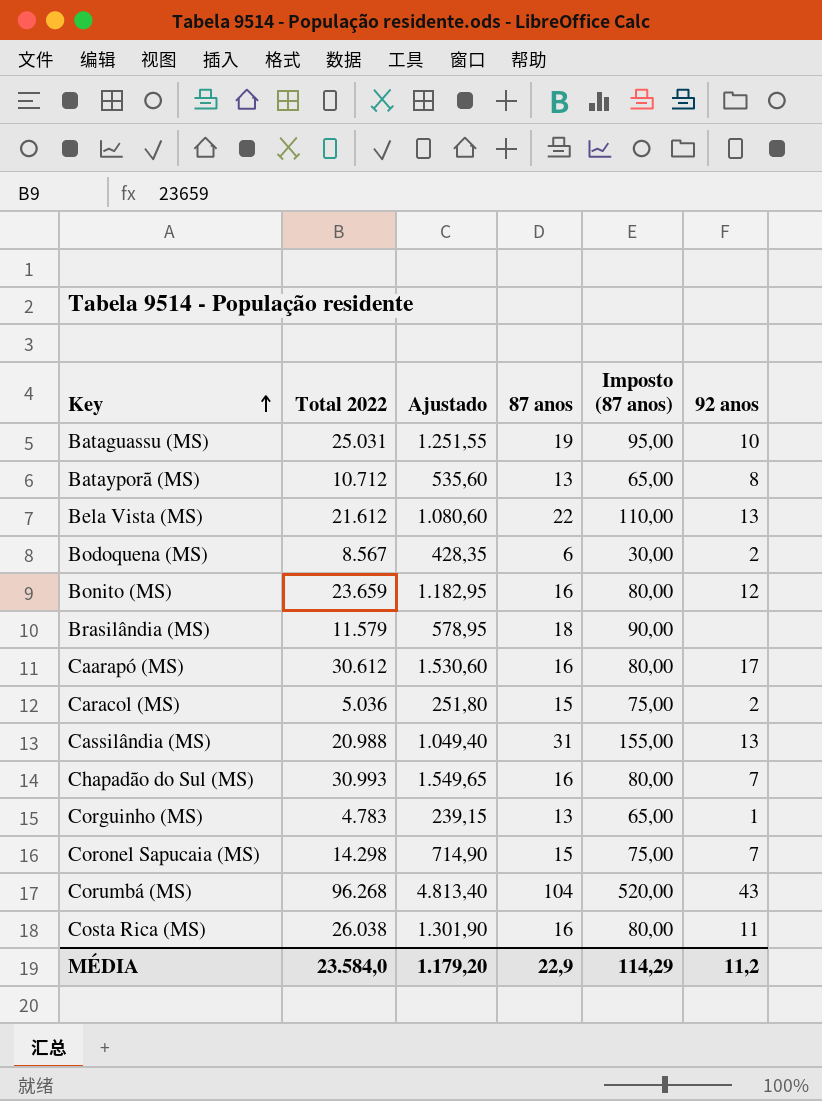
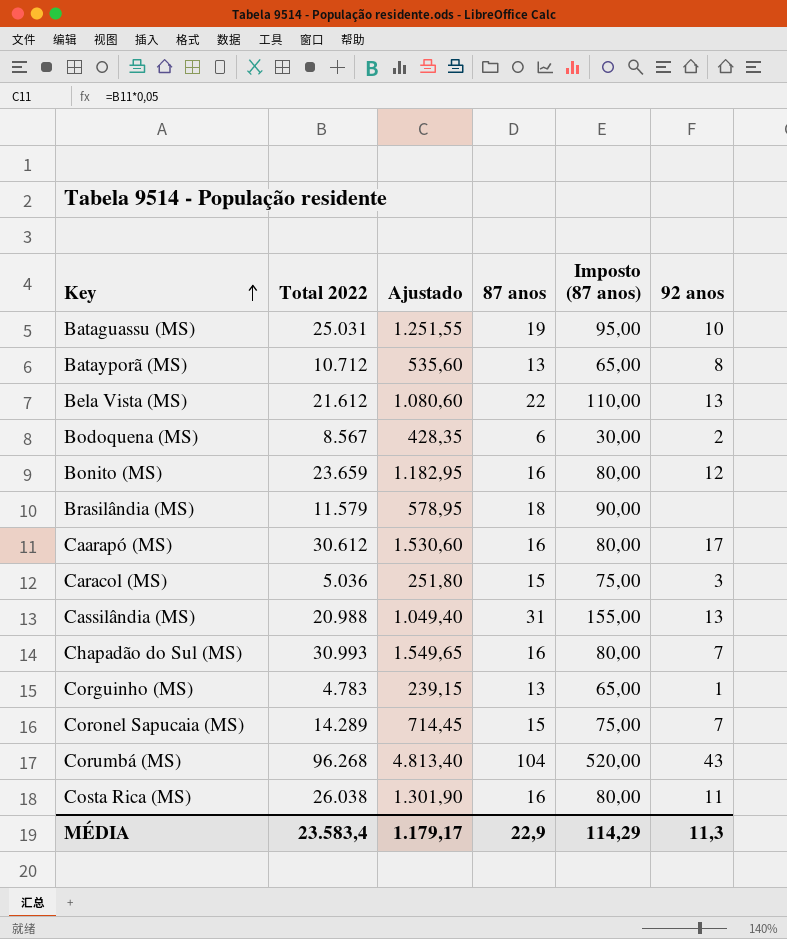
Caracol (MS) | 92 anos: 2 -> 3
Coronel Sapucaia (MS) | Total 2022: 14.298 -> 14.289
Coronel Sapucaia (MS) | Ajustado: 714,90 -> 714,45
MÉDIA | Total 2022: 23.584,0 -> 23.583,4
MÉDIA | Ajustado: 1.179,20 -> 1.179,17
MÉDIA | 92 anos: 11,2 -> 11,3

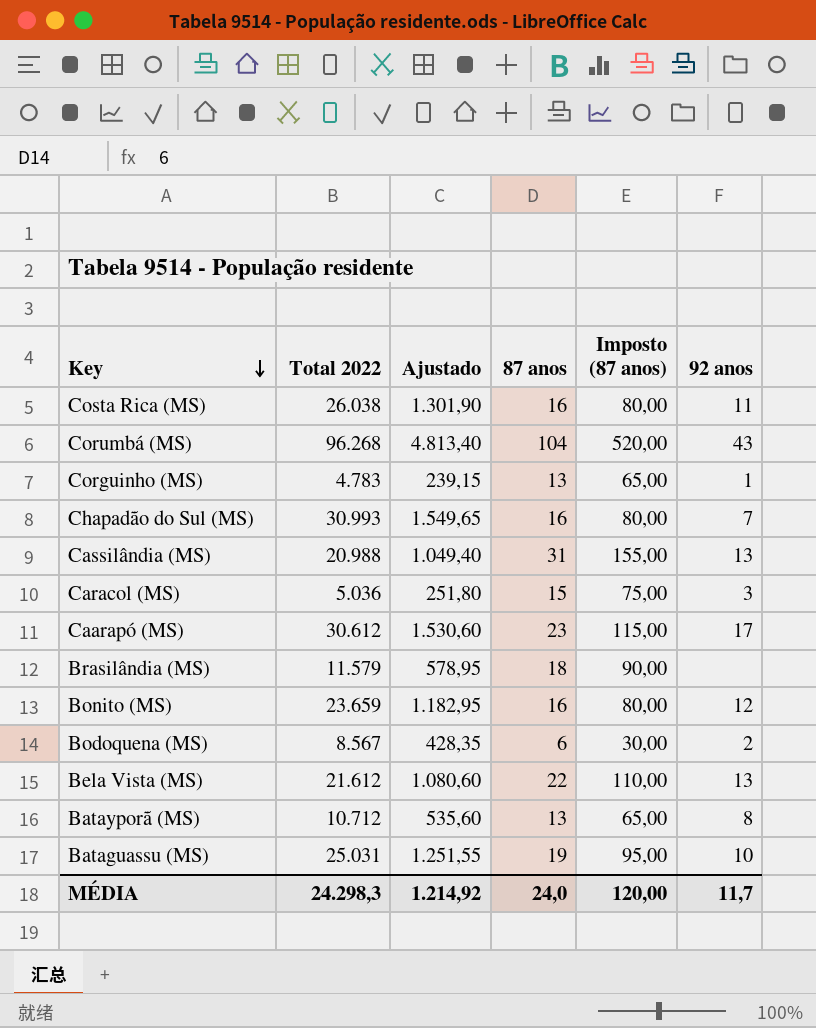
row order: Key ascending -> Key descending
row Coronel Sapucaia (MS): 14.289 | 714,45 | 15 | 75,00 | 7 -> none
Caarapó (MS) | 87 anos: 16 -> 23
Caarapó (MS) | Imposto (87 anos): 80,00 -> 115,00
MÉDIA | Total 2022: 23.583,4 -> 24.298,3
MÉDIA | Ajustado: 1.179,17 -> 1.214,92
MÉDIA | 87 anos: 22,9 -> 24,0
MÉDIA | Imposto (87 anos): 114,29 -> 120,00
MÉDIA | 92 anos: 11,3 -> 11,7

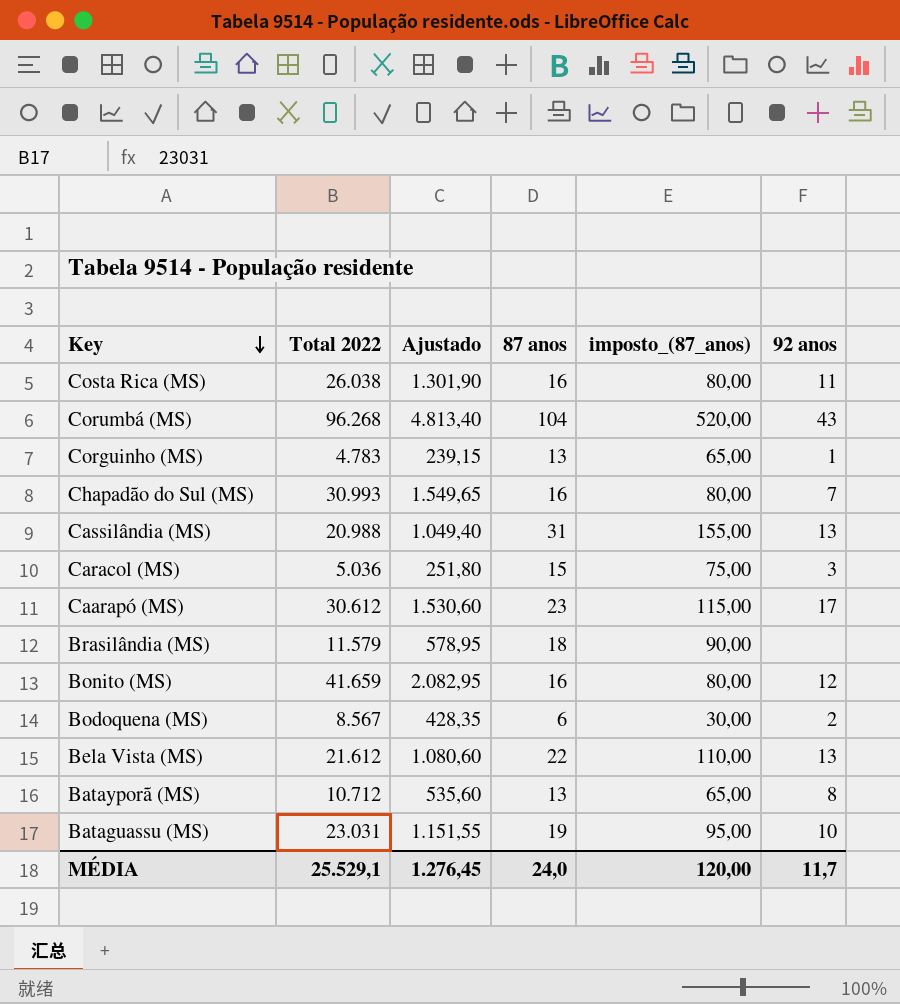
column name: Imposto (87 anos) -> imposto_(87_anos)
Bonito (MS) | Total 2022: 23.659 -> 41.659
Bonito (MS) | Ajustado: 1.182,95 -> 2.082,95
Bataguassu (MS) | Total 2022: 25.031 -> 23.031
Bataguassu (MS) | Ajustado: 1.251,55 -> 1.151,55
MÉDIA | Total 2022: 24.298,3 -> 25.529,1
MÉDIA | Ajustado: 1.214,92 -> 1.276,45

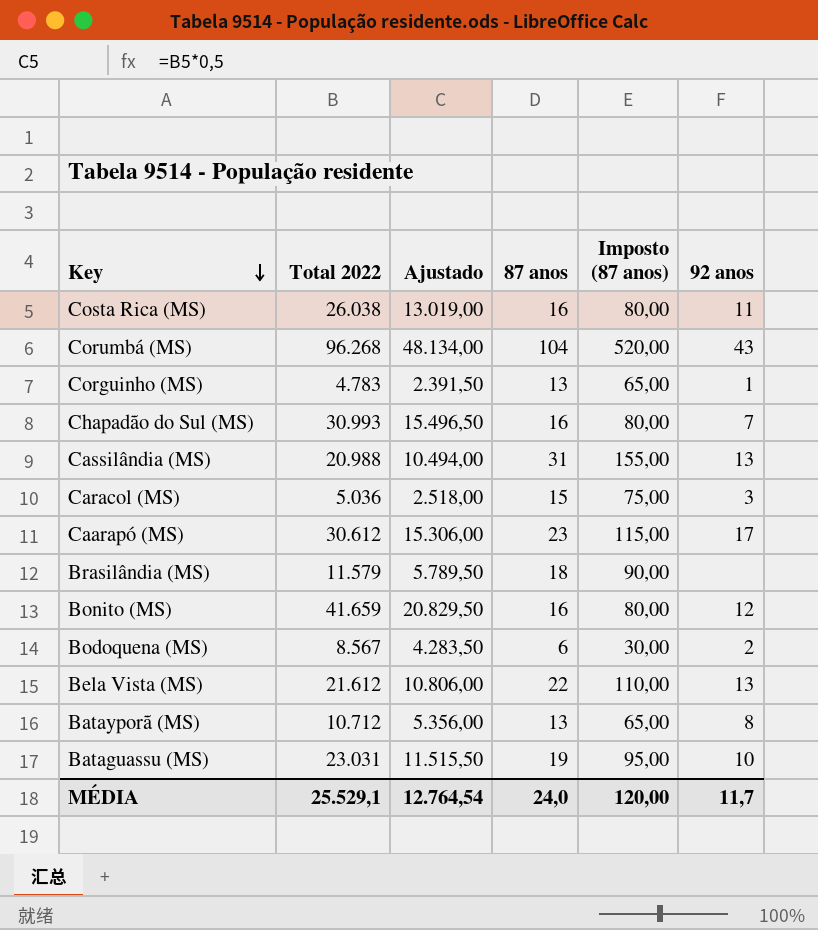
column Ajustado | formula: [Total 2022] * 0,05 -> [Total 2022] * 0,5
column name: imposto_(87_anos) -> Imposto (87 anos)
MÉDIA | Ajustado: 1.276,45 -> 12.764,54

